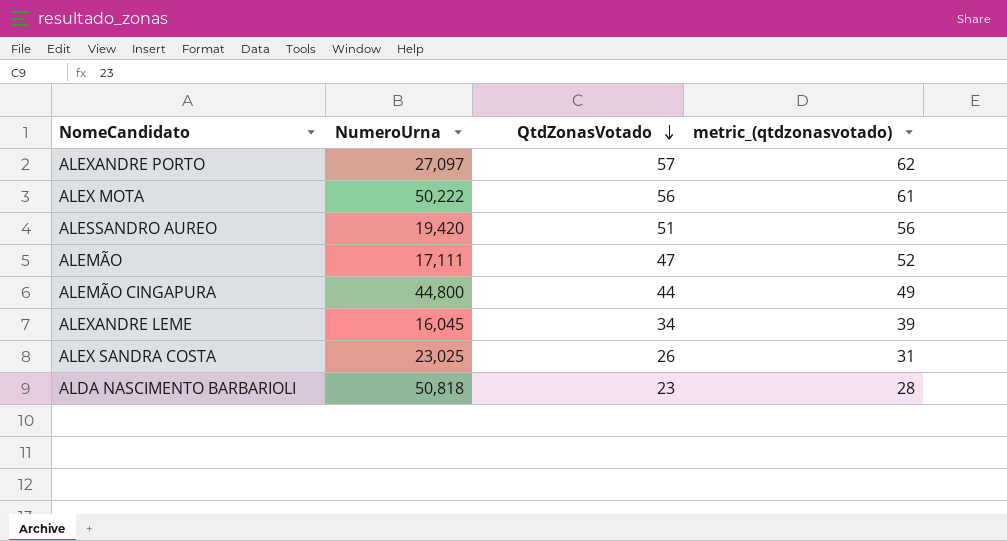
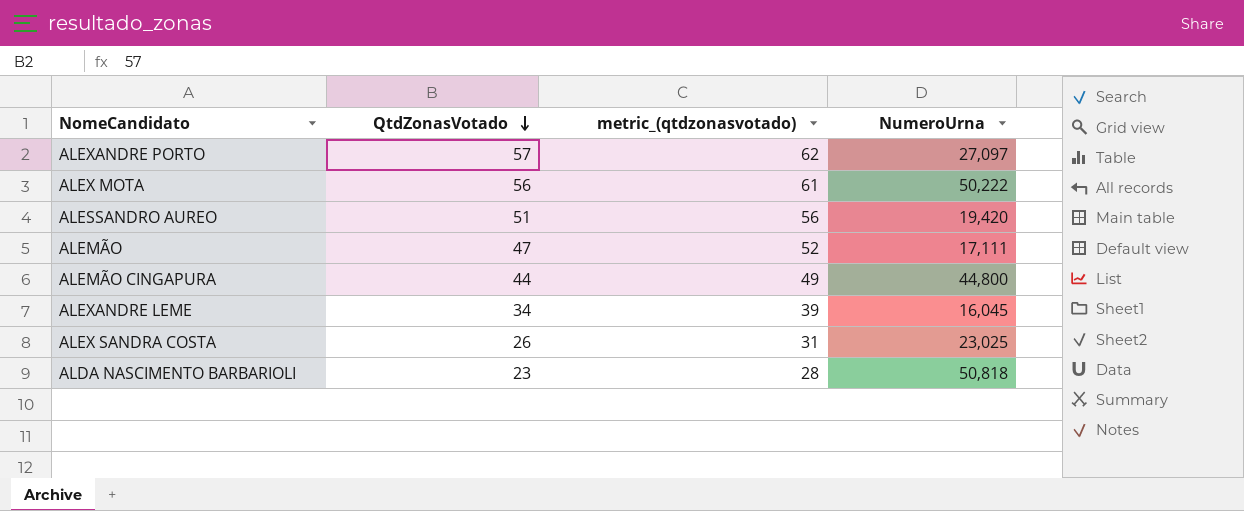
column NumeroUrna | position: 2 -> 4

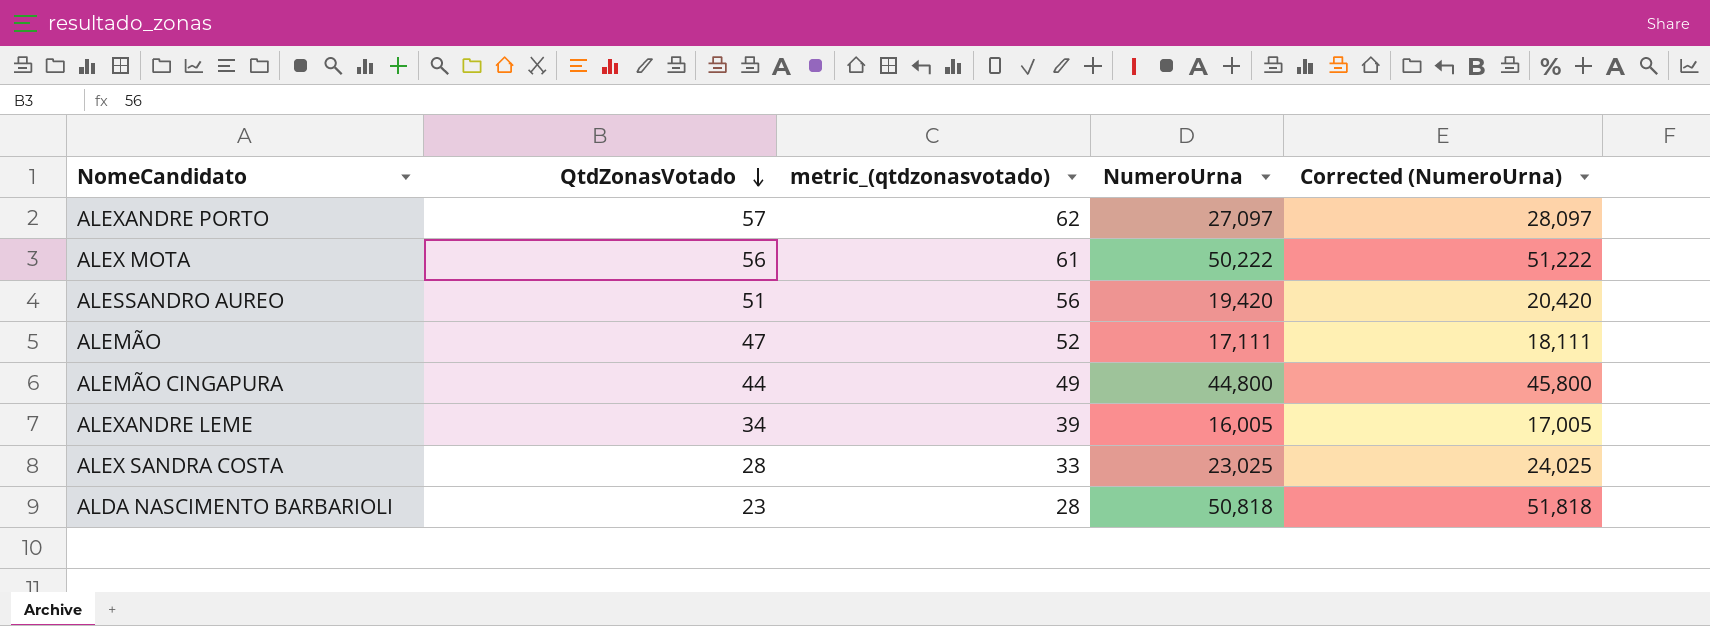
column Corrected (NumeroUrna) | formula: none -> [NumeroUrna] + 1000
ALEXANDRE LEME | NumeroUrna: 16,045 -> 16,005
ALEX SANDRA COSTA | QtdZonasVotado: 26 -> 28
ALEX SANDRA COSTA | metric_(qtdzonasvotado): 31 -> 33

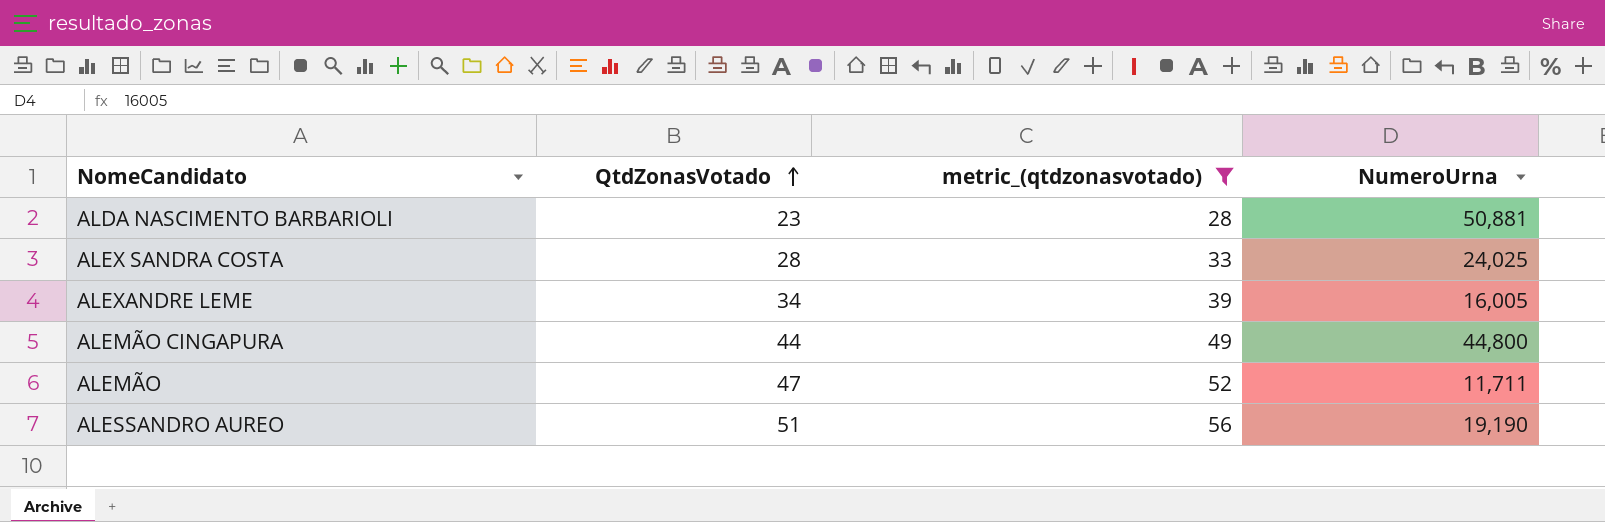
filter: none -> metric_(qtdzonasvotado) <= 56
row order: QtdZonasVotado descending -> QtdZonasVotado ascending
column Corrected (NumeroUrna) | formula: [NumeroUrna] + 1000 -> none
ALDA NASCIMENTO BARBARIOLI | NumeroUrna: 50,818 -> 50,881
ALEX SANDRA COSTA | NumeroUrna: 23,025 -> 24,025
ALEMÃO | NumeroUrna: 17,111 -> 11,711
ALESSANDRO AUREO | NumeroUrna: 19,420 -> 19,190

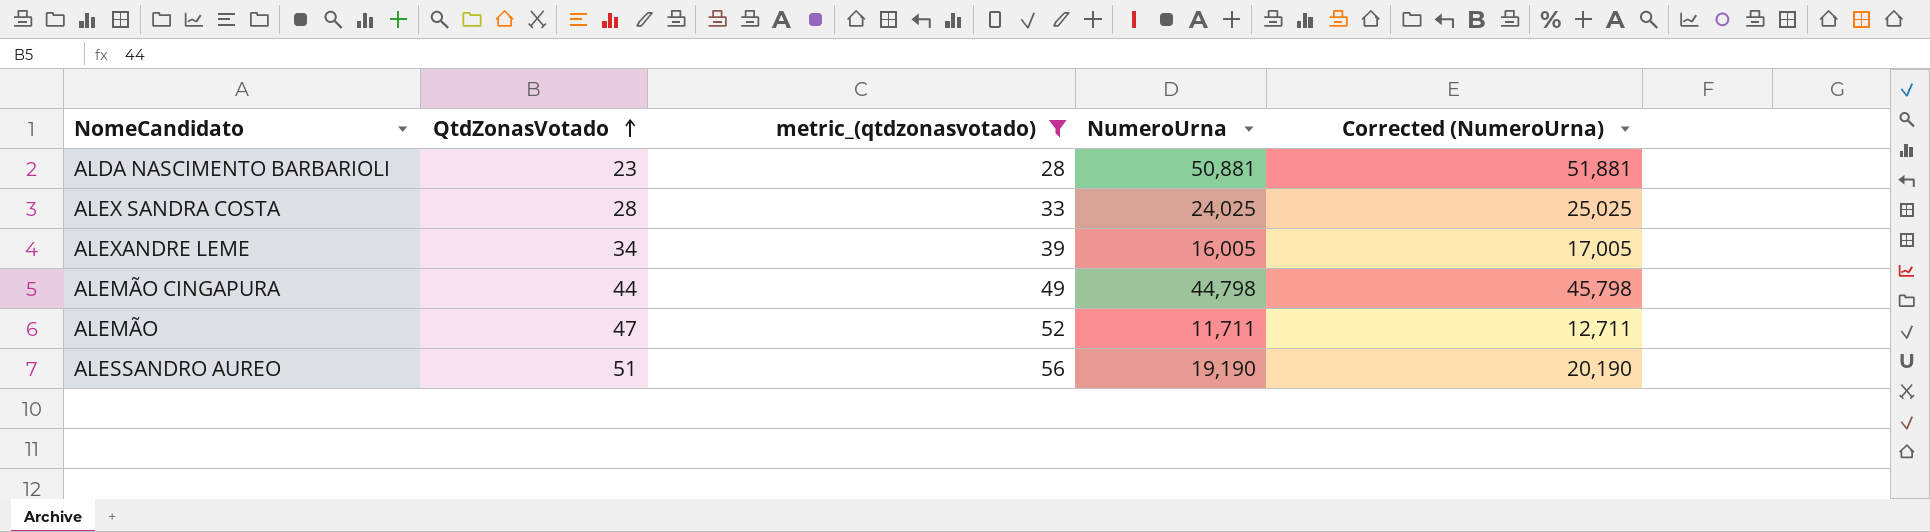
column Corrected (NumeroUrna) | formula: none -> [NumeroUrna] + 1000
ALEMÃO CINGAPURA | NumeroUrna: 44,800 -> 44,798

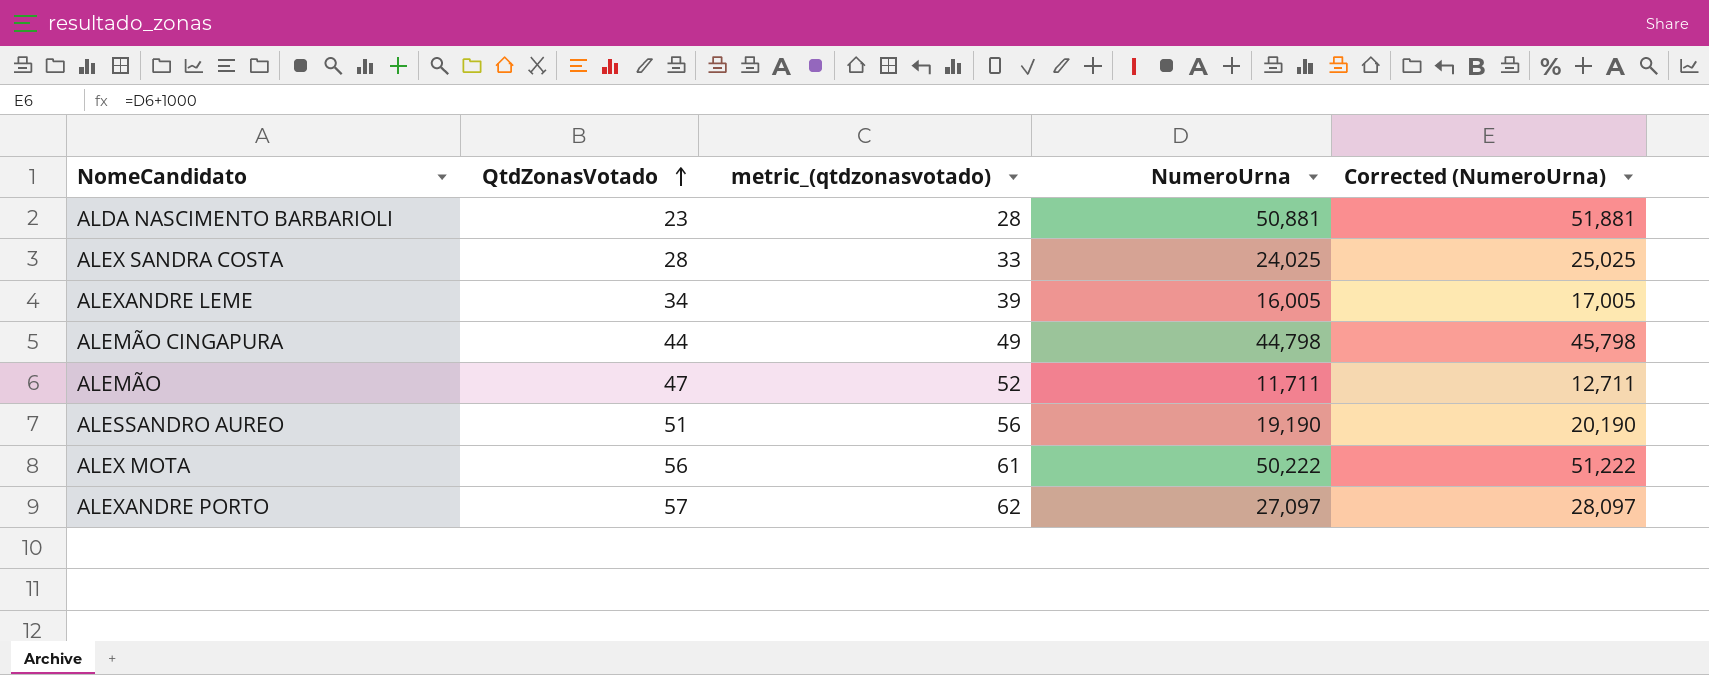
filter: metric_(qtdzonasvotado) <= 56 -> none

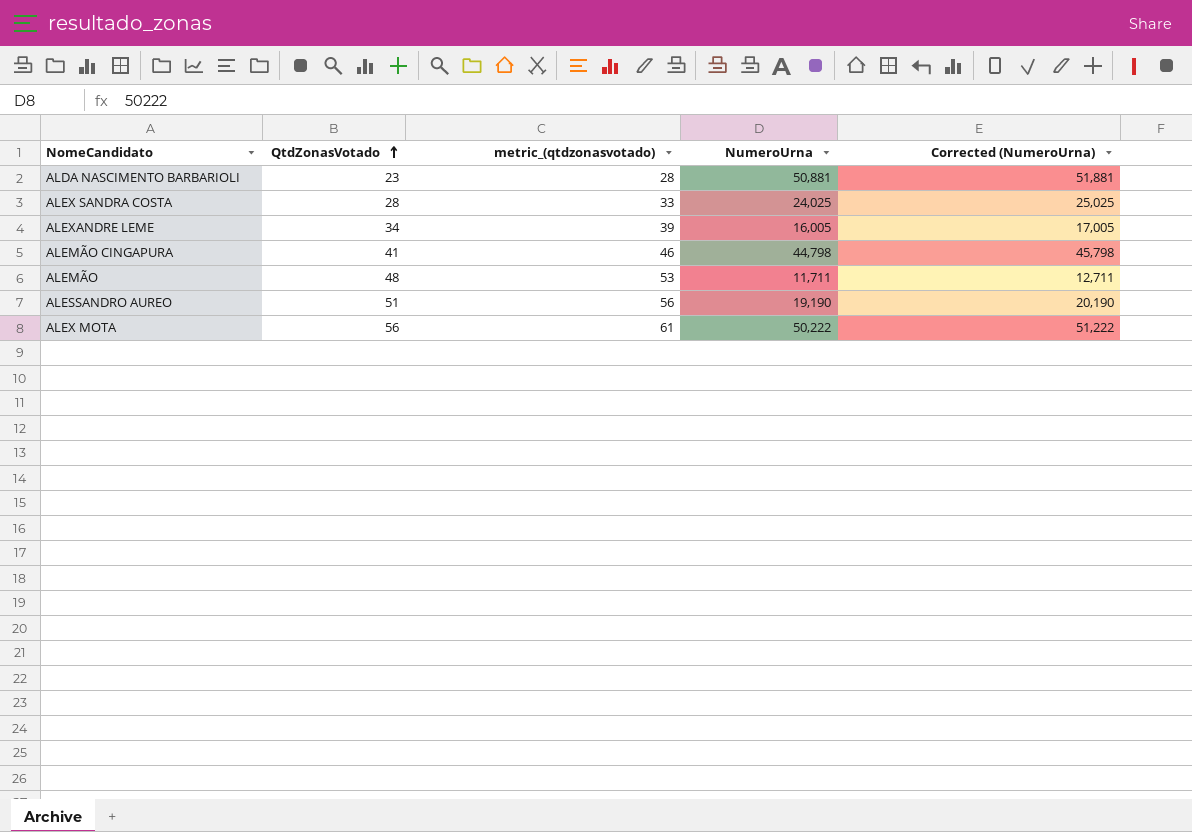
row ALEXANDRE PORTO: 57 | 62 | 27,097 | 28,097 -> none
ALEMÃO CINGAPURA | QtdZonasVotado: 44 -> 41
ALEMÃO CINGAPURA | metric_(qtdzonasvotado): 49 -> 46
ALEMÃO | QtdZonasVotado: 47 -> 48
ALEMÃO | metric_(qtdzonasvotado): 52 -> 53

